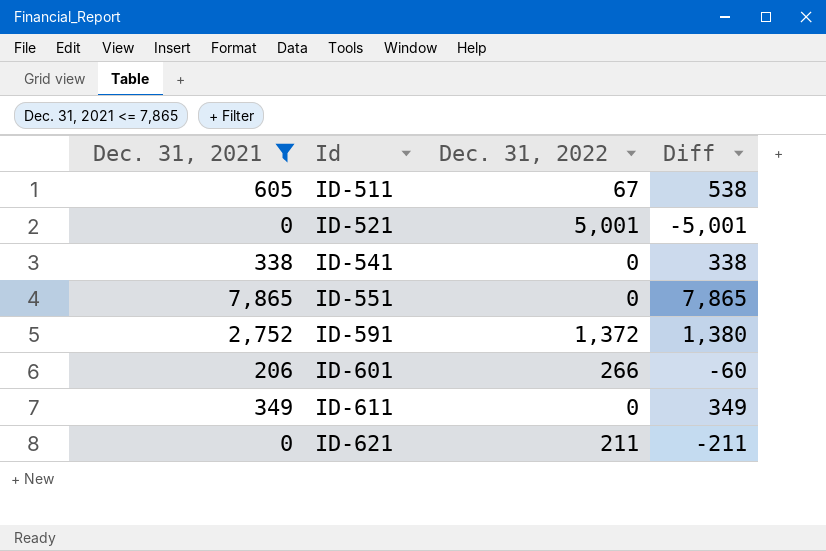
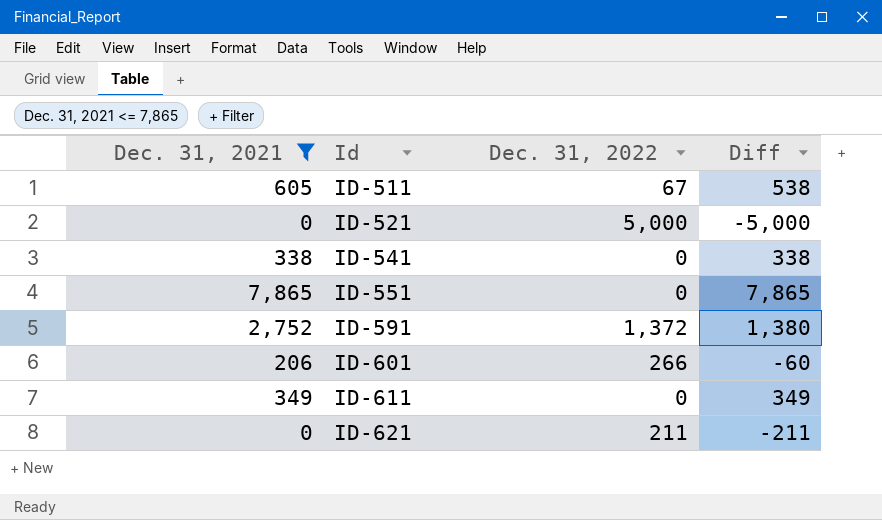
ID-521 | Dec. 31, 2022: 5,001 -> 5,000
ID-521 | Diff: -5,001 -> -5,000

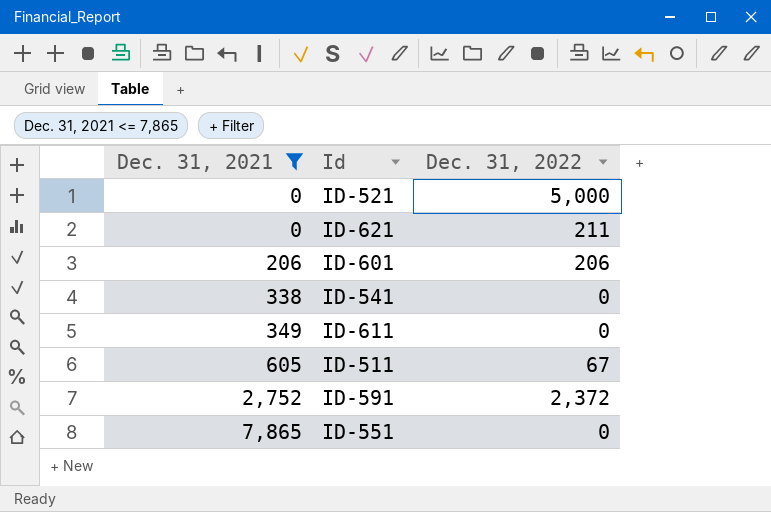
row order: Id ascending -> Dec. 31, 2021 ascending
column Diff | formula: [Dec. 31, 2021] - [Dec. 31, 2022] -> none
ID-601 | Dec. 31, 2022: 266 -> 206
ID-591 | Dec. 31, 2022: 1,372 -> 2,372

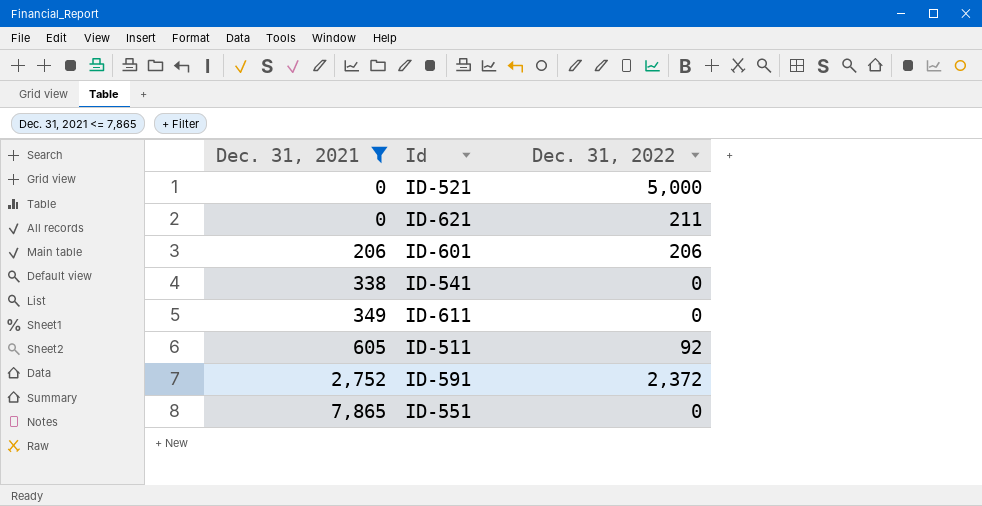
ID-511 | Dec. 31, 2022: 67 -> 92

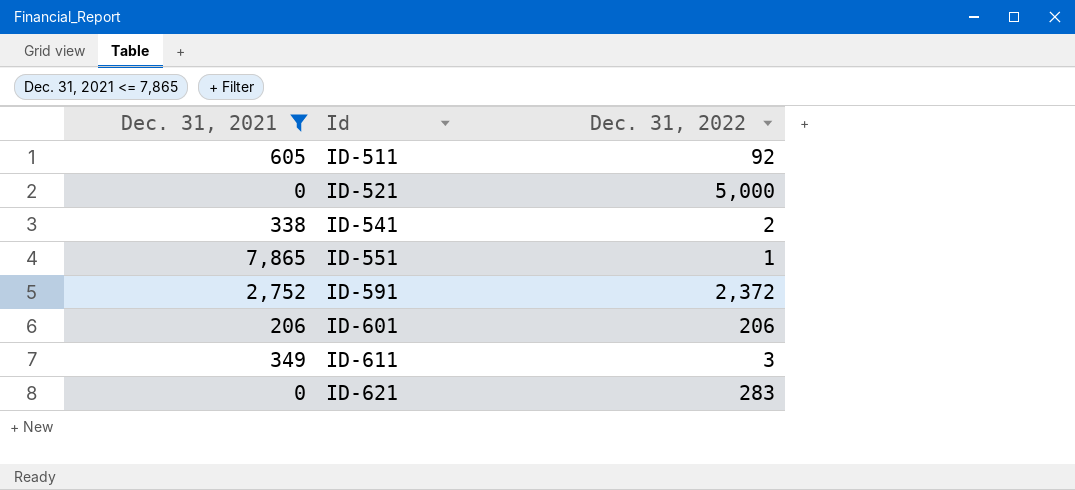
row order: Dec. 31, 2021 ascending -> Id ascending
ID-541 | Dec. 31, 2022: 0 -> 2
ID-551 | Dec. 31, 2022: 0 -> 1
ID-611 | Dec. 31, 2022: 0 -> 3
ID-621 | Dec. 31, 2022: 211 -> 283

